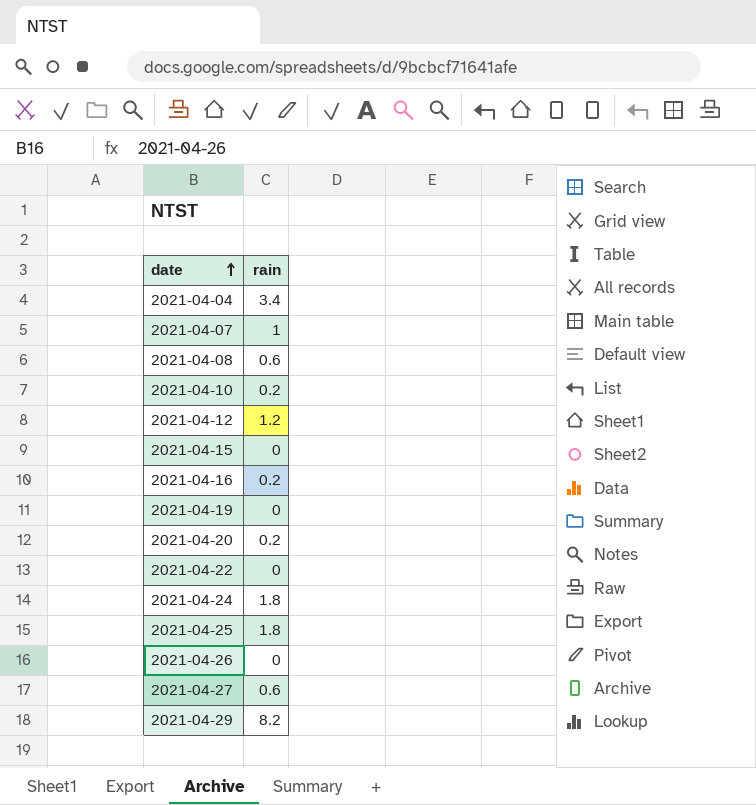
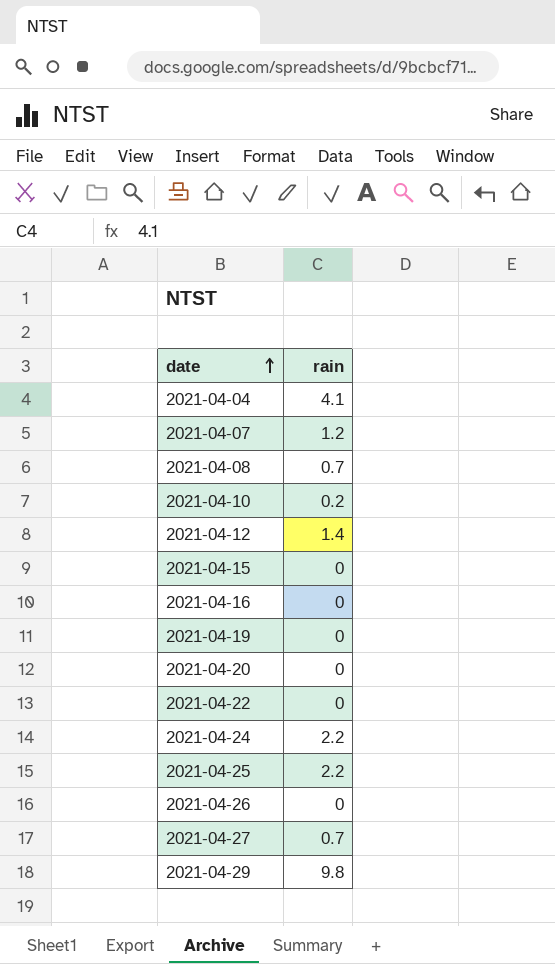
2021-04-04 | rain: 3.4 -> 4.1
2021-04-07 | rain: 1 -> 1.2
2021-04-08 | rain: 0.6 -> 0.7
2021-04-12 | rain: 1.2 -> 1.4
2021-04-16 | rain: 0.2 -> 0
2021-04-20 | rain: 0.2 -> 0
2021-04-24 | rain: 1.8 -> 2.2
2021-04-25 | rain: 1.8 -> 2.2
2021-04-27 | rain: 0.6 -> 0.7
2021-04-29 | rain: 8.2 -> 9.8

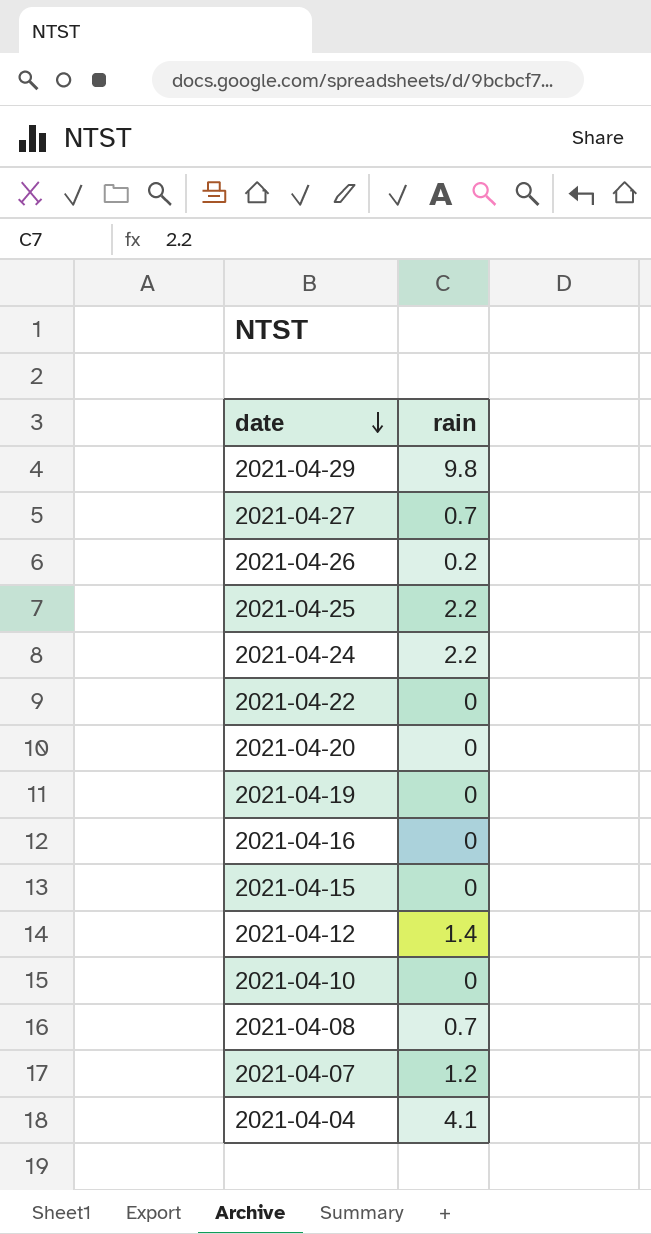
row order: date ascending -> date descending
2021-04-26 | rain: 0 -> 0.2
2021-04-10 | rain: 0.2 -> 0

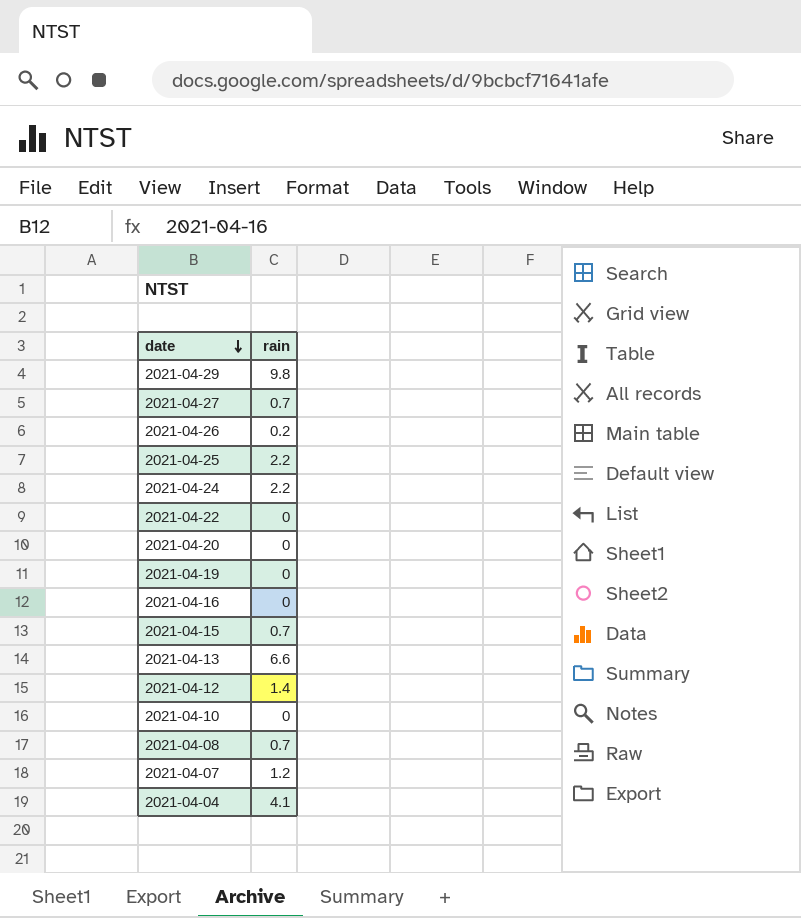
2021-04-15 | rain: 0 -> 0.7
row 2021-04-13: none -> 6.6

